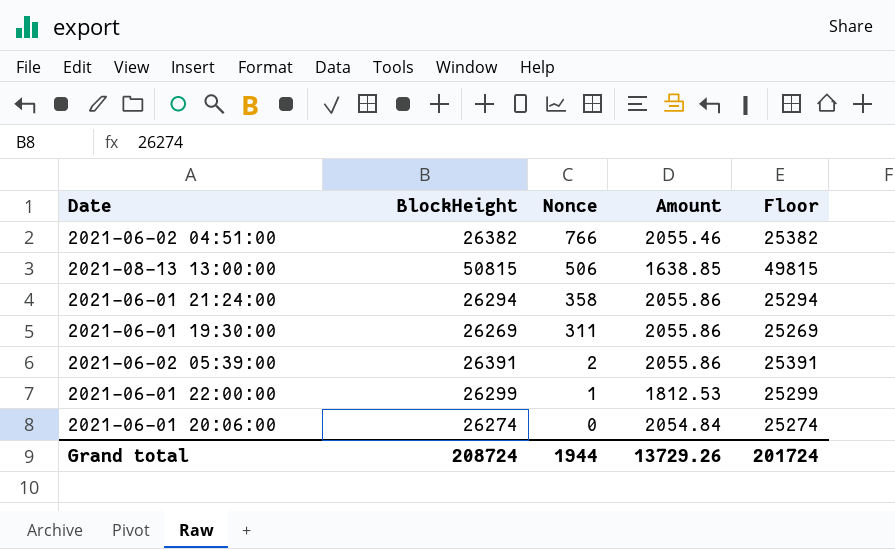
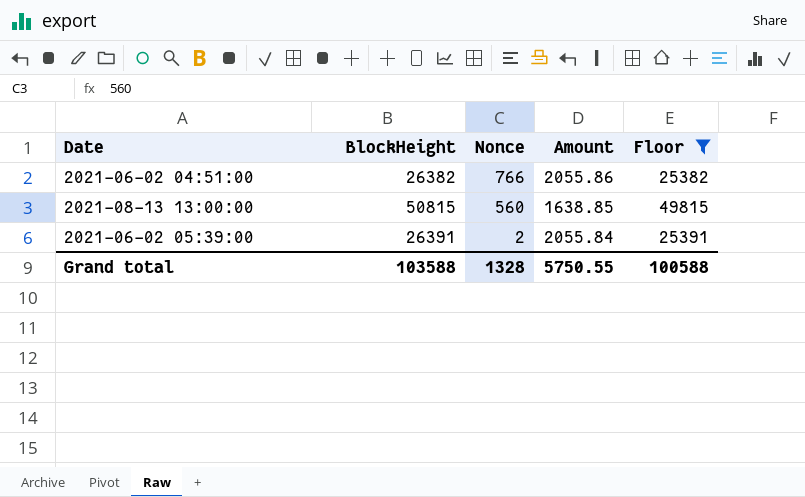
filter: none -> Floor >= 25382
2021-06-02 04:51:00 | Amount: 2055.46 -> 2055.86
2021-08-13 13:00:00 | Nonce: 506 -> 560
2021-06-02 05:39:00 | Amount: 2055.86 -> 2055.84
Grand total | BlockHeight: 208724 -> 103588
Grand total | Nonce: 1944 -> 1328
Grand total | Amount: 13729.26 -> 5750.55
Grand total | Floor: 201724 -> 100588

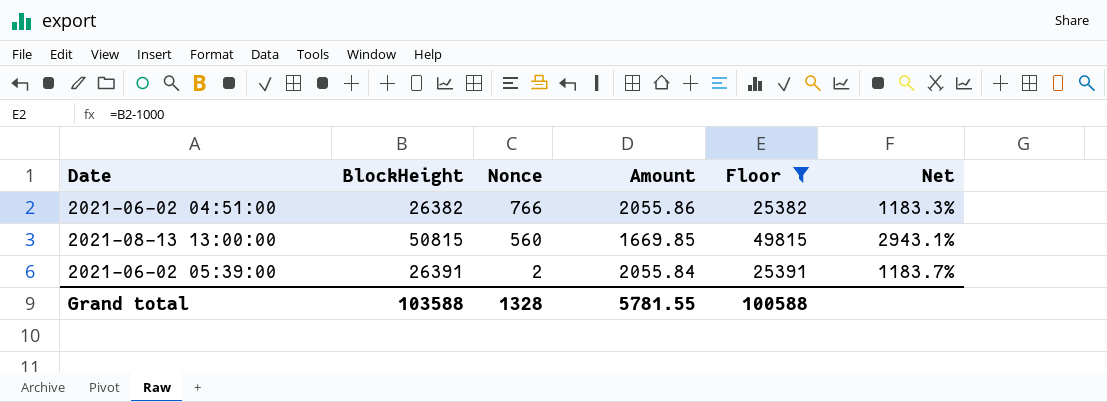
column Net | formula: none -> ([BlockHeight] - [Amount]) / [Amount]
2021-08-13 13:00:00 | Amount: 1638.85 -> 1669.85
Grand total | Amount: 5750.55 -> 5781.55

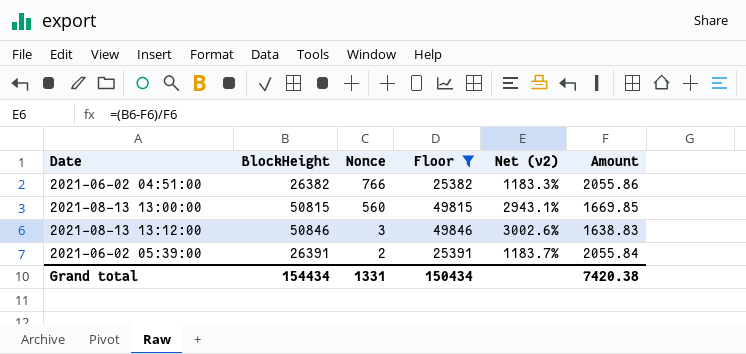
column name: Net -> Net (v2)
column Amount | position: 4 -> 6
row 2021-08-13 13:12:00: none -> 50846 | 3 | 49846 | 3002.6% | 1638.83
Grand total | BlockHeight: 103588 -> 154434
Grand total | Nonce: 1328 -> 1331
Grand total | Floor: 100588 -> 150434
Grand total | Amount: 5781.55 -> 7420.38

